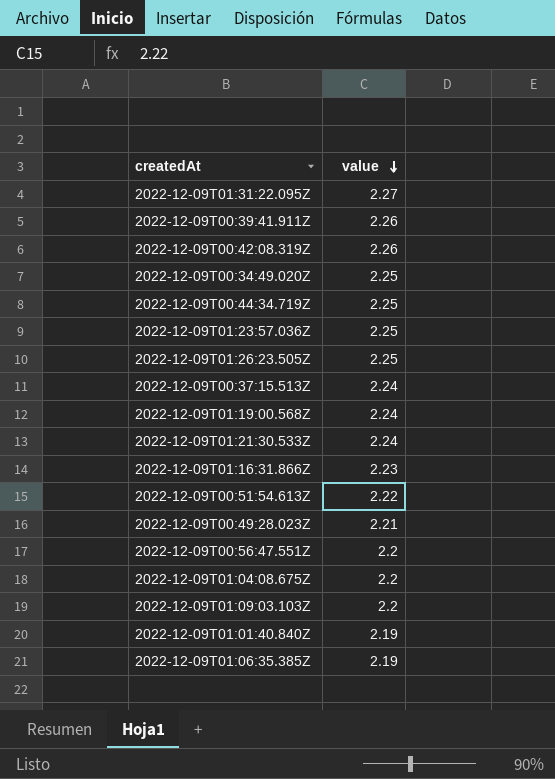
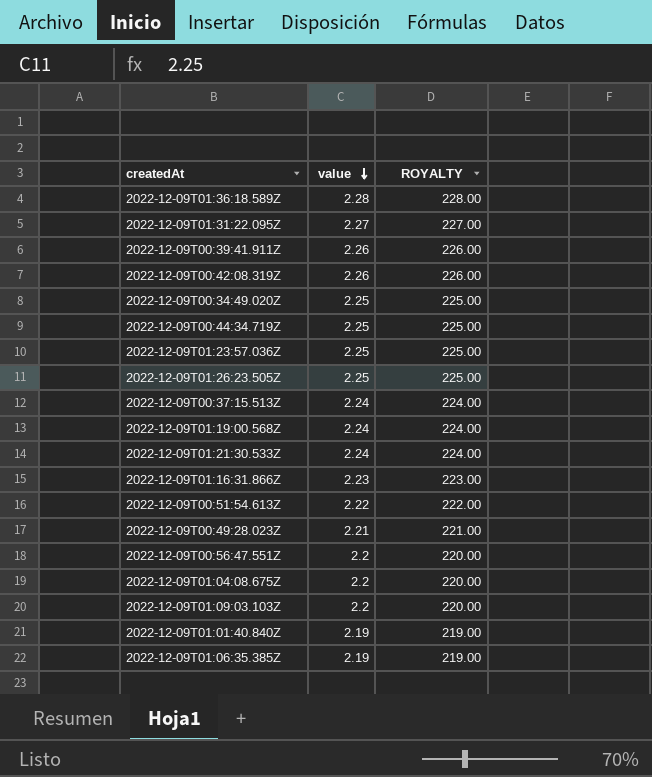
column ROYALTY | formula: none -> [value] * 100
row 2022-12-09T01:36:18.589Z: none -> 2.28 | 228.00

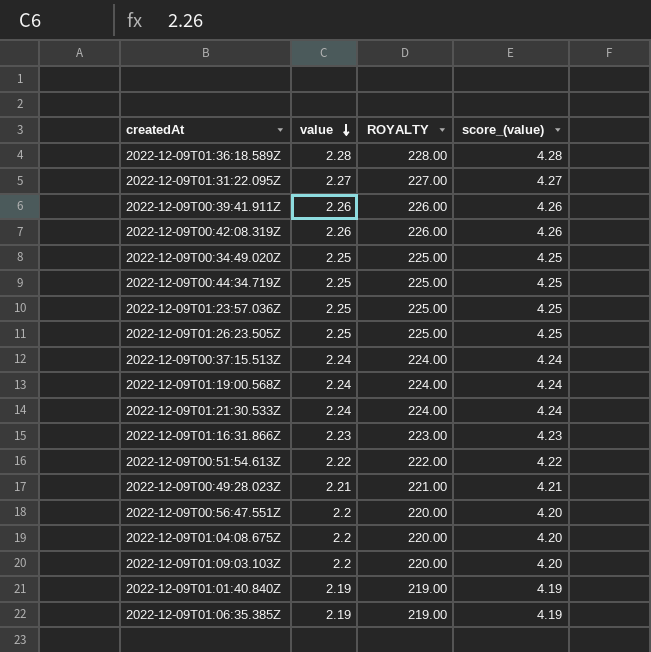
column score_(value) | formula: none -> [value] + 2

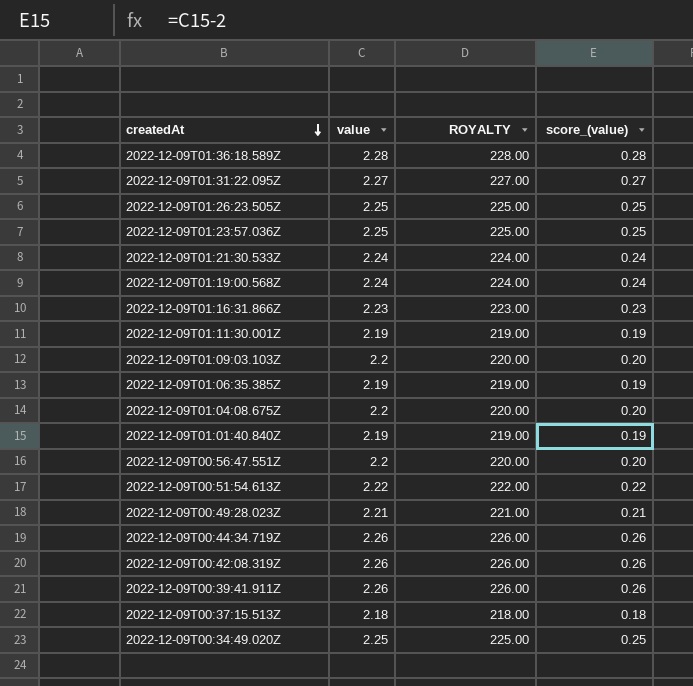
row order: value descending -> createdAt descending
column score_(value) | formula: [value] + 2 -> [value] - 2
row 2022-12-09T01:11:30.001Z: none -> 2.19 | 219.00 | 0.19
2022-12-09T00:44:34.719Z | value: 2.25 -> 2.26
2022-12-09T00:44:34.719Z | ROYALTY: 225.00 -> 226.00
2022-12-09T00:37:15.513Z | value: 2.24 -> 2.18
2022-12-09T00:37:15.513Z | ROYALTY: 224.00 -> 218.00

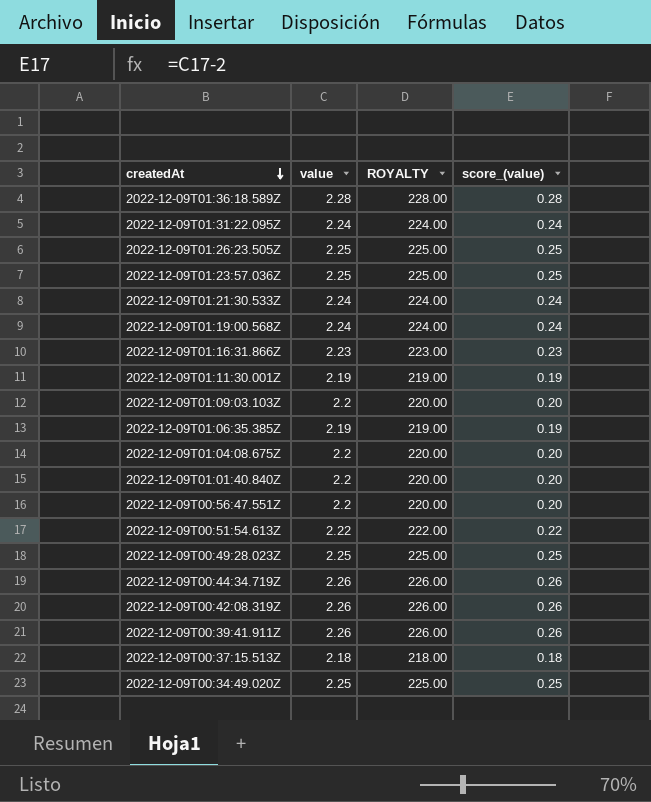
2022-12-09T01:31:22.095Z | value: 2.27 -> 2.24
2022-12-09T01:31:22.095Z | ROYALTY: 227.00 -> 224.00
2022-12-09T01:31:22.095Z | score_(value): 0.27 -> 0.24
2022-12-09T01:01:40.840Z | value: 2.19 -> 2.2
2022-12-09T01:01:40.840Z | ROYALTY: 219.00 -> 220.00
2022-12-09T01:01:40.840Z | score_(value): 0.19 -> 0.20
2022-12-09T00:49:28.023Z | value: 2.21 -> 2.25
2022-12-09T00:49:28.023Z | ROYALTY: 221.00 -> 225.00
2022-12-09T00:49:28.023Z | score_(value): 0.21 -> 0.25

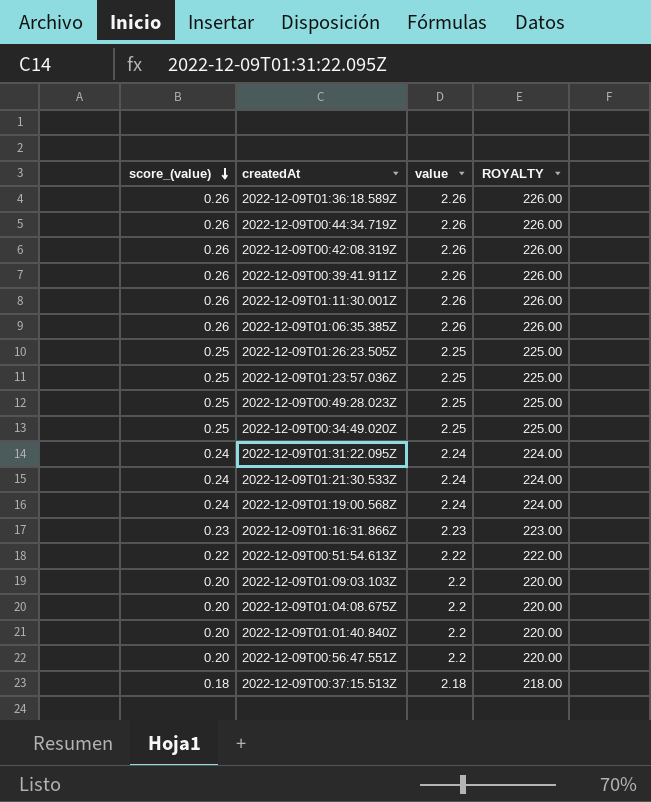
row order: createdAt descending -> score_(value) descending
column score_(value) | position: 4 -> 1
2022-12-09T01:36:18.589Z | score_(value): 0.28 -> 0.26
2022-12-09T01:36:18.589Z | value: 2.28 -> 2.26
2022-12-09T01:36:18.589Z | ROYALTY: 228.00 -> 226.00
2022-12-09T01:11:30.001Z | score_(value): 0.19 -> 0.26
2022-12-09T01:11:30.001Z | value: 2.19 -> 2.26
2022-12-09T01:11:30.001Z | ROYALTY: 219.00 -> 226.00
2022-12-09T01:06:35.385Z | score_(value): 0.19 -> 0.26
2022-12-09T01:06:35.385Z | value: 2.19 -> 2.26
2022-12-09T01:06:35.385Z | ROYALTY: 219.00 -> 226.00

